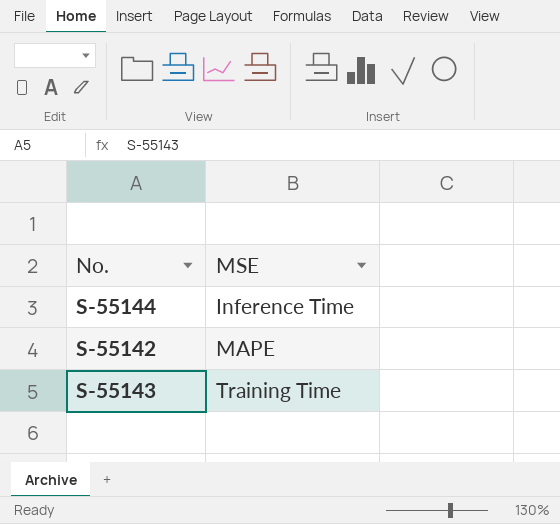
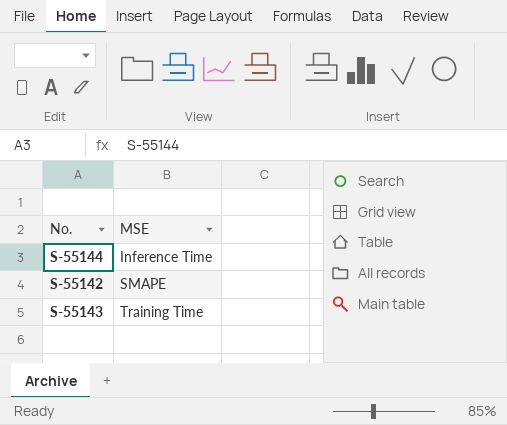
S-55142 | MSE: MAPE -> SMAPE

